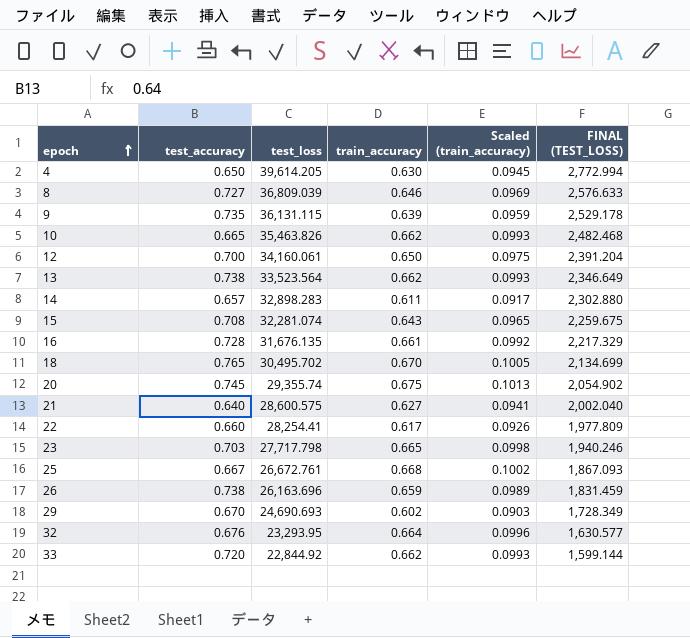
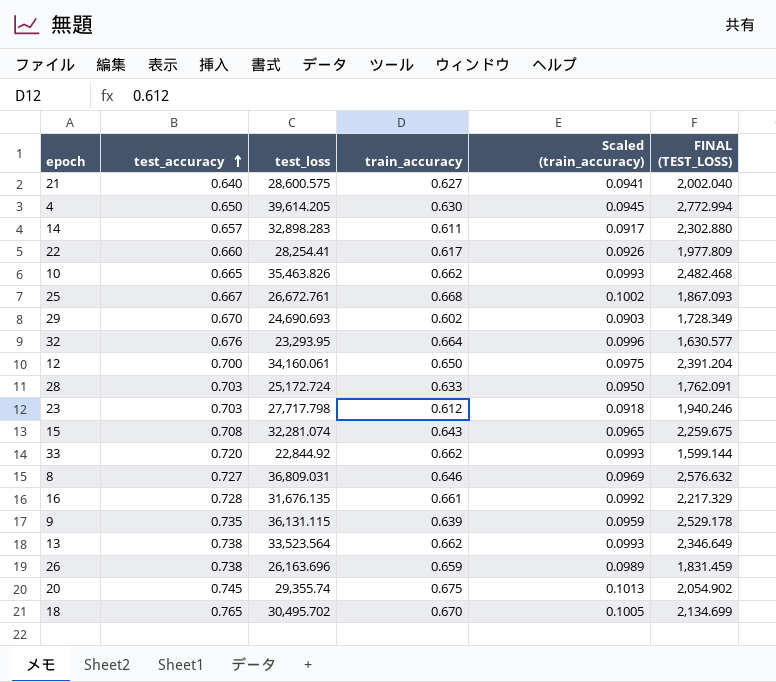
row order: epoch ascending -> test_accuracy ascending
row 28: none -> 0.703 | 25,172.724 | 0.633 | 0.0950 | 1,762.091
23 | train_accuracy: 0.665 -> 0.612
23 | Scaled (train_accuracy): 0.0998 -> 0.0918
8 | test_loss: 36,809.039 -> 36,809.031
8 | FINAL (TEST_LOSS): 2,576.633 -> 2,576.632

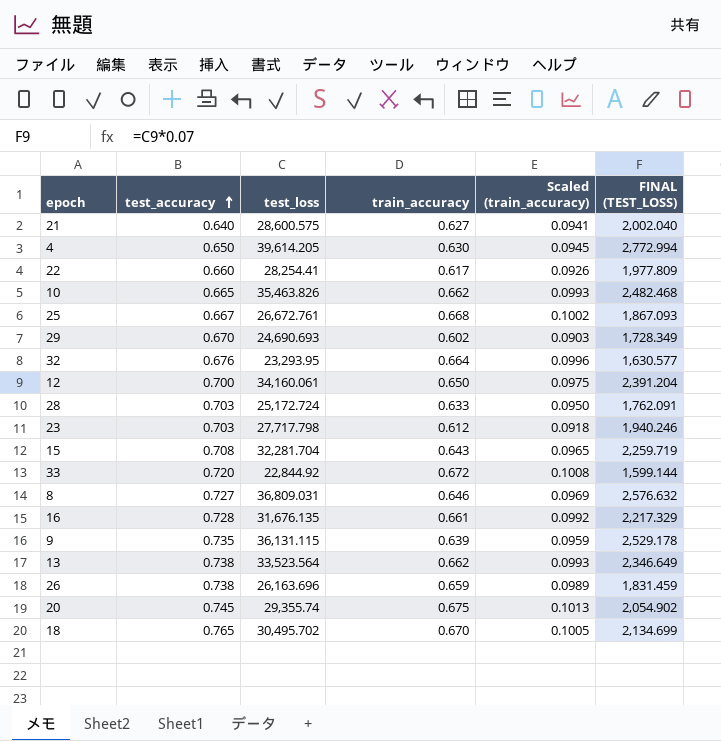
row 14: 0.657 | 32,898.283 | 0.611 | 0.0917 | 2,302.880 -> none
15 | test_loss: 32,281.074 -> 32,281.704
15 | FINAL (TEST_LOSS): 2,259.675 -> 2,259.719
33 | train_accuracy: 0.662 -> 0.672
33 | Scaled (train_accuracy): 0.0993 -> 0.1008

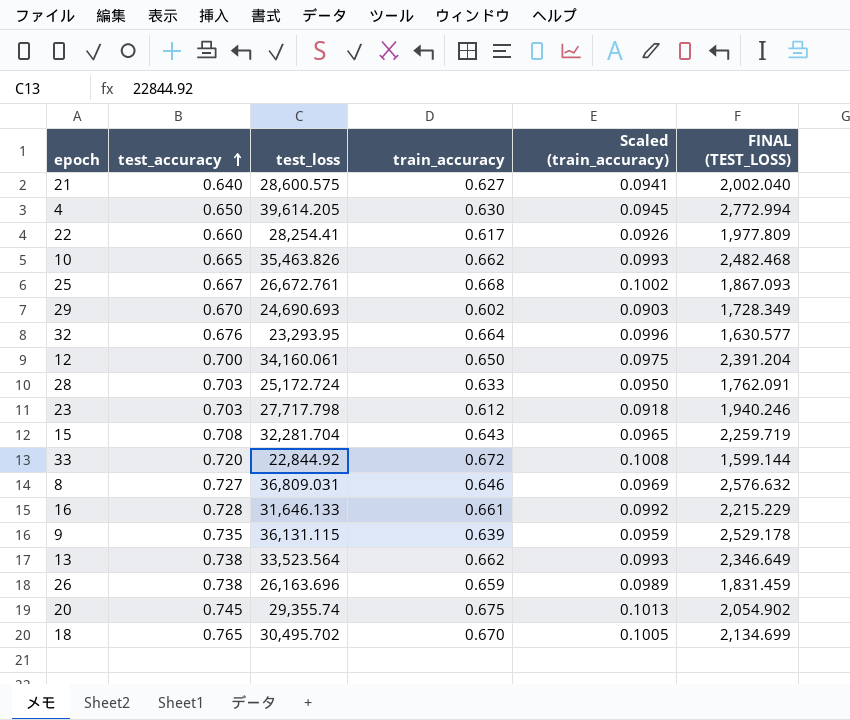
16 | test_loss: 31,676.135 -> 31,646.133
16 | FINAL (TEST_LOSS): 2,217.329 -> 2,215.229

